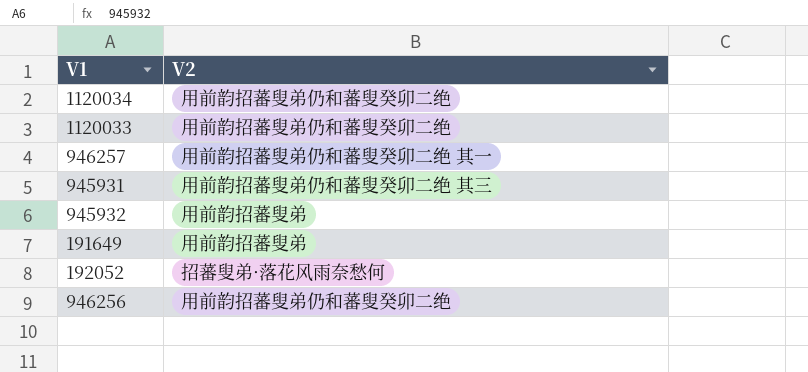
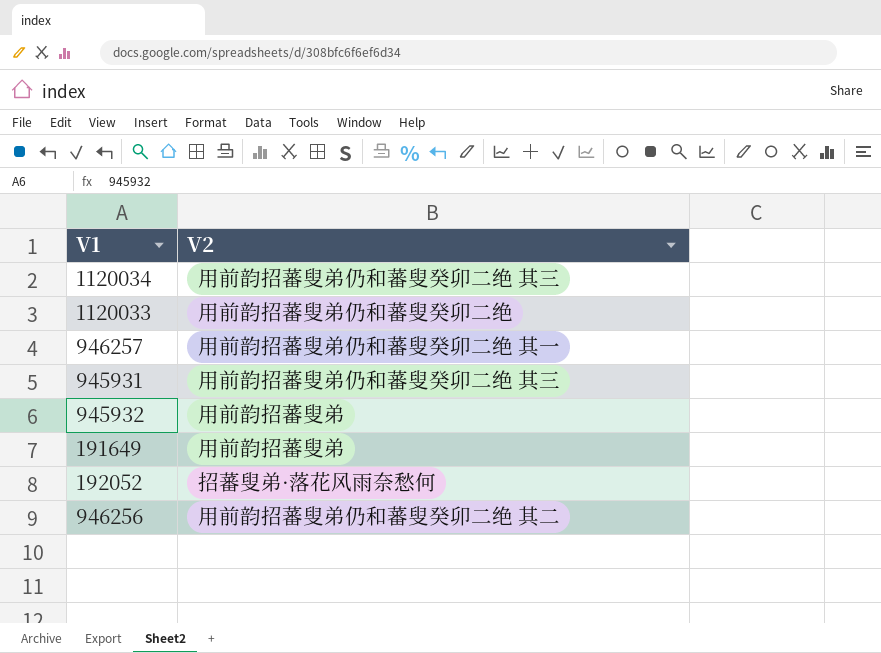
1120034 | V2: 用前韵招蕃叟弟仍和蕃叟癸卯二绝 -> 用前韵招蕃叟弟仍和蕃叟癸卯二绝 其三
946256 | V2: 用前韵招蕃叟弟仍和蕃叟癸卯二绝 -> 用前韵招蕃叟弟仍和蕃叟癸卯二绝 其二

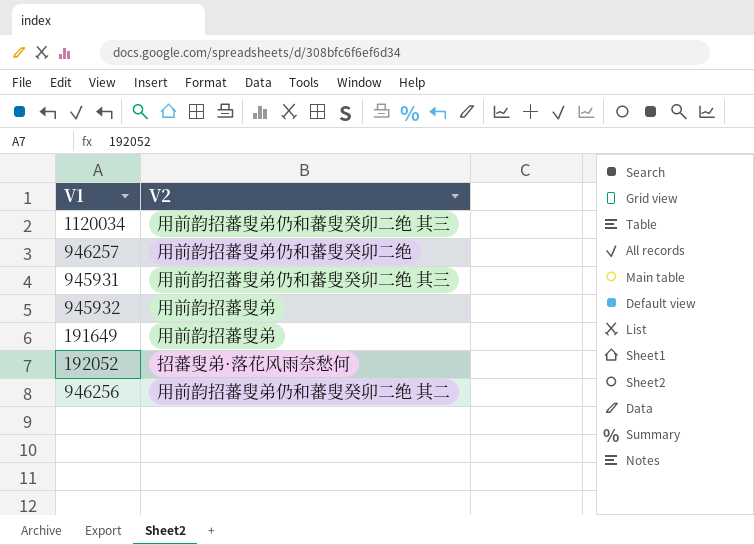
row 1120033: 用前韵招蕃叟弟仍和蕃叟癸卯二绝 -> none
946257 | V2: 用前韵招蕃叟弟仍和蕃叟癸卯二绝 其一 -> 用前韵招蕃叟弟仍和蕃叟癸卯二绝

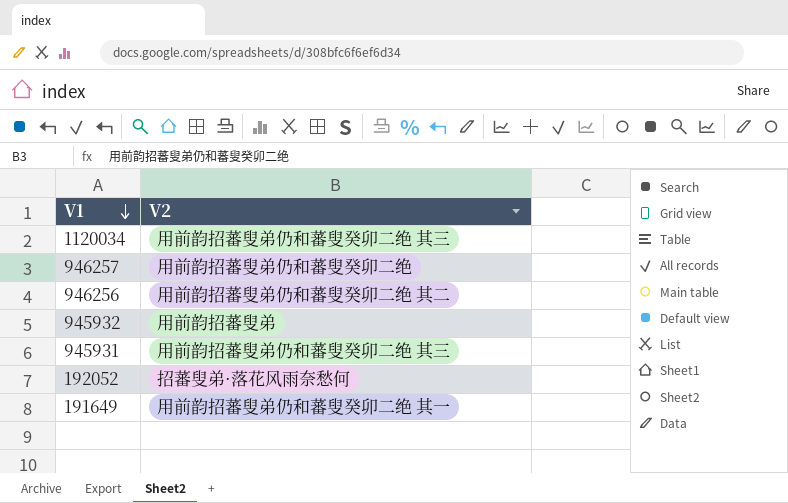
row order: none -> V1 descending
191649 | V2: 用前韵招蕃叟弟 -> 用前韵招蕃叟弟仍和蕃叟癸卯二绝 其一

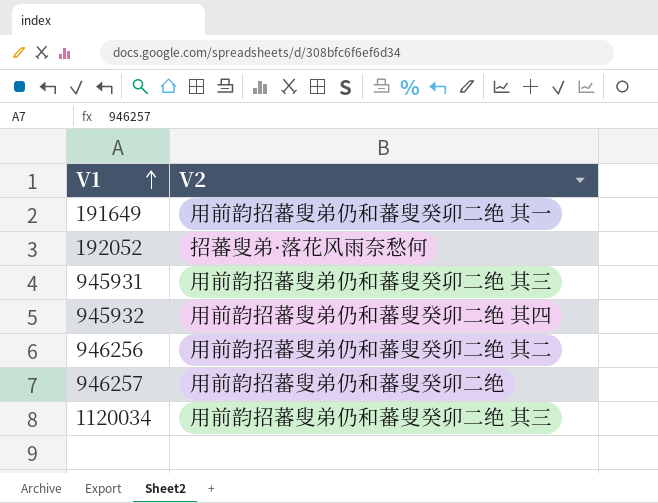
row order: V1 descending -> V1 ascending
945932 | V2: 用前韵招蕃叟弟 -> 用前韵招蕃叟弟仍和蕃叟癸卯二绝 其四

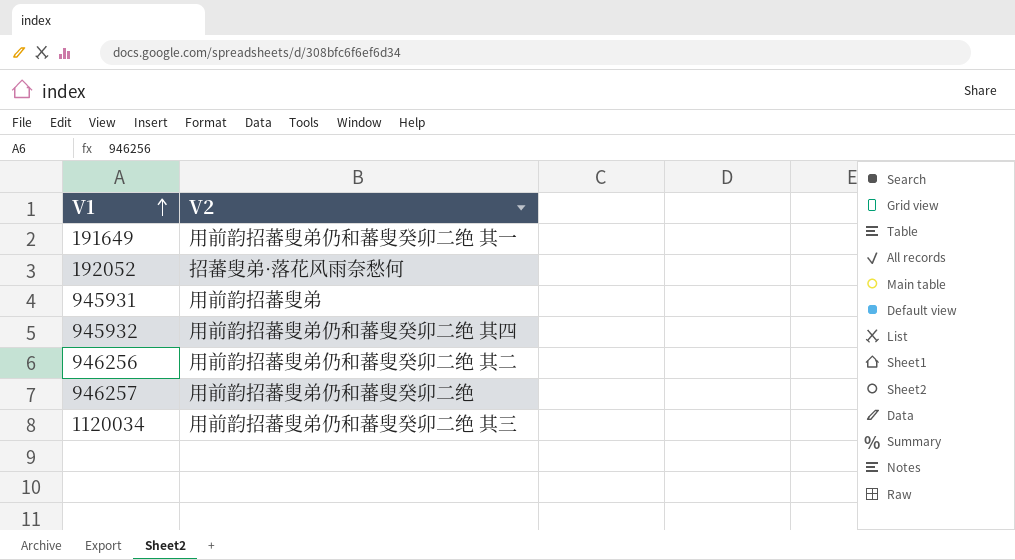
945931 | V2: 用前韵招蕃叟弟仍和蕃叟癸卯二绝 其三 -> 用前韵招蕃叟弟

